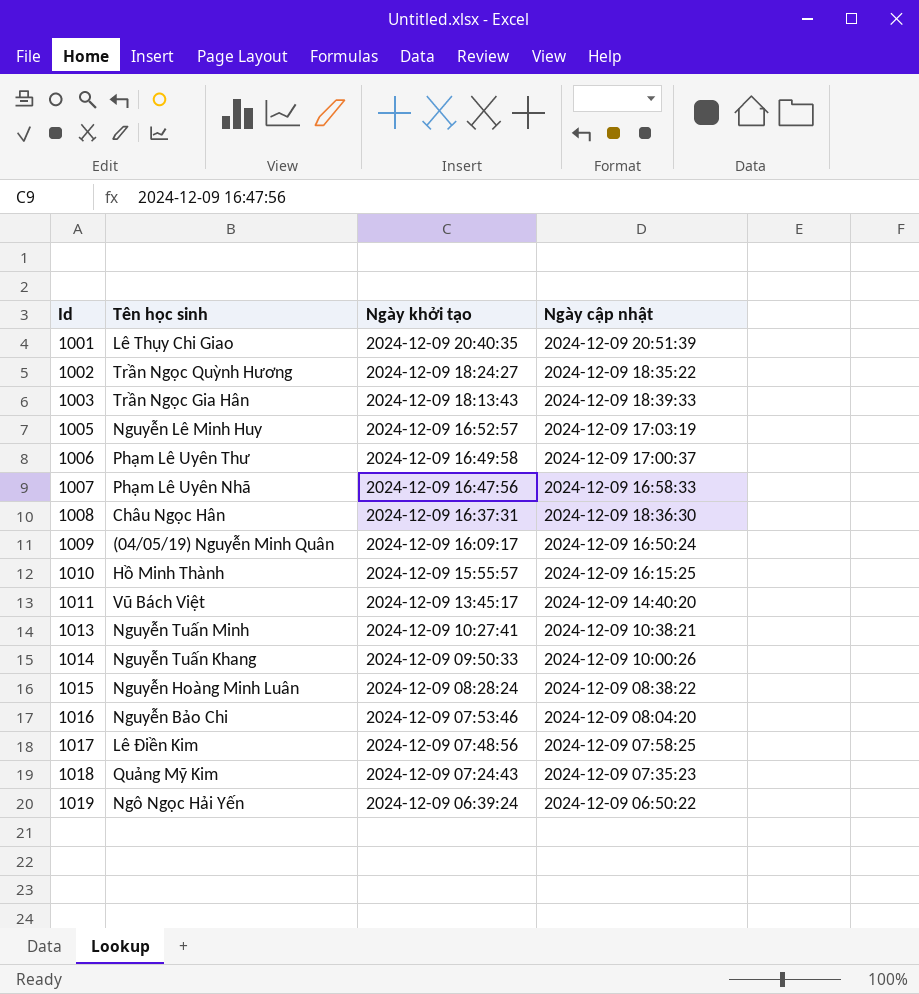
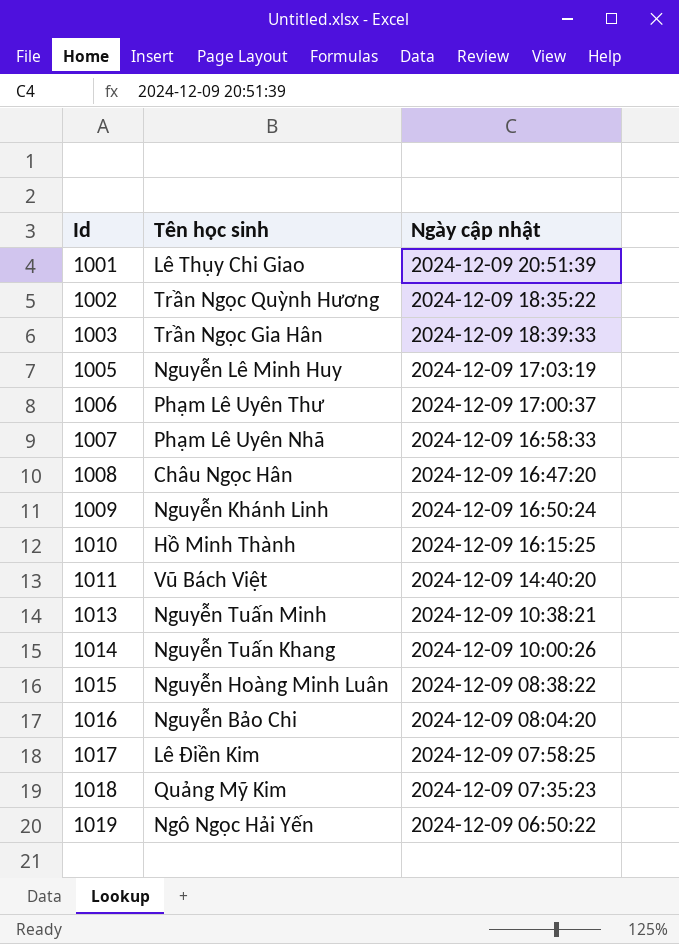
column Ngày khởi tạo | position: 3 -> none
1008 | Ngày cập nhật: 2024-12-09 18:36:30 -> 2024-12-09 16:47:20
1009 | Tên học sinh: (04/05/19) Nguyễn Minh Quân -> Nguyễn Khánh Linh

